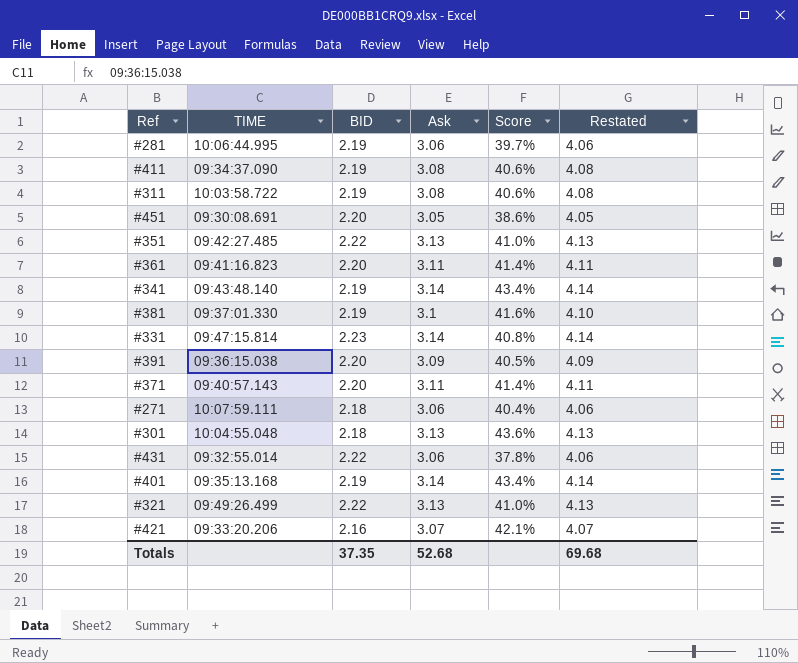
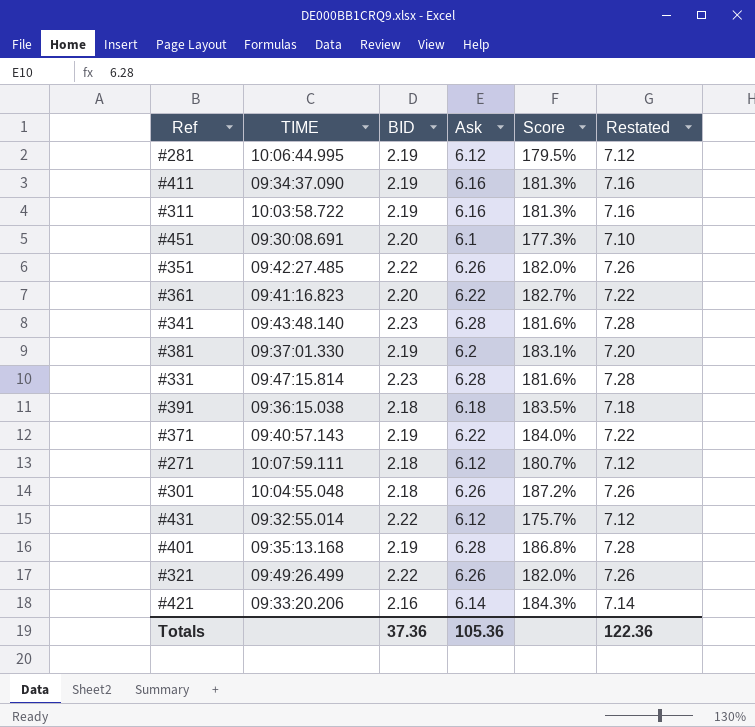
#281 | Ask: 3.06 -> 6.12
#281 | Score: 39.7% -> 179.5%
#281 | Restated: 4.06 -> 7.12
#411 | Ask: 3.08 -> 6.16
#411 | Score: 40.6% -> 181.3%
#411 | Restated: 4.08 -> 7.16
#311 | Ask: 3.08 -> 6.16
#311 | Score: 40.6% -> 181.3%
#311 | Restated: 4.08 -> 7.16
#451 | Ask: 3.05 -> 6.1
#451 | Score: 38.6% -> 177.3%
#451 | Restated: 4.05 -> 7.10
#351 | Ask: 3.13 -> 6.26
#351 | Score: 41.0% -> 182.0%
#351 | Restated: 4.13 -> 7.26
#361 | Ask: 3.11 -> 6.22
#361 | Score: 41.4% -> 182.7%
#361 | Restated: 4.11 -> 7.22
#341 | BID: 2.19 -> 2.23
#341 | Ask: 3.14 -> 6.28
#341 | Score: 43.4% -> 181.6%
#341 | Restated: 4.14 -> 7.28
#381 | Ask: 3.1 -> 6.2
#381 | Score: 41.6% -> 183.1%
#381 | Restated: 4.10 -> 7.20
#331 | Ask: 3.14 -> 6.28
#331 | Score: 40.8% -> 181.6%
#331 | Restated: 4.14 -> 7.28
#391 | BID: 2.20 -> 2.18
#391 | Ask: 3.09 -> 6.18
#391 | Score: 40.5% -> 183.5%
#391 | Restated: 4.09 -> 7.18
#371 | BID: 2.20 -> 2.19
#371 | Ask: 3.11 -> 6.22
#371 | Score: 41.4% -> 184.0%
#371 | Restated: 4.11 -> 7.22
#271 | Ask: 3.06 -> 6.12
#271 | Score: 40.4% -> 180.7%
#271 | Restated: 4.06 -> 7.12
#301 | Ask: 3.13 -> 6.26
#301 | Score: 43.6% -> 187.2%
#301 | Restated: 4.13 -> 7.26
#431 | Ask: 3.06 -> 6.12
#431 | Score: 37.8% -> 175.7%
#431 | Restated: 4.06 -> 7.12
#401 | Ask: 3.14 -> 6.28
#401 | Score: 43.4% -> 186.8%
#401 | Restated: 4.14 -> 7.28
#321 | Ask: 3.13 -> 6.26
#321 | Score: 41.0% -> 182.0%
#321 | Restated: 4.13 -> 7.26
#421 | Ask: 3.07 -> 6.14
#421 | Score: 42.1% -> 184.3%
#421 | Restated: 4.07 -> 7.14
Totals | BID: 37.35 -> 37.36
Totals | Ask: 52.68 -> 105.36
Totals | Restated: 69.68 -> 122.36

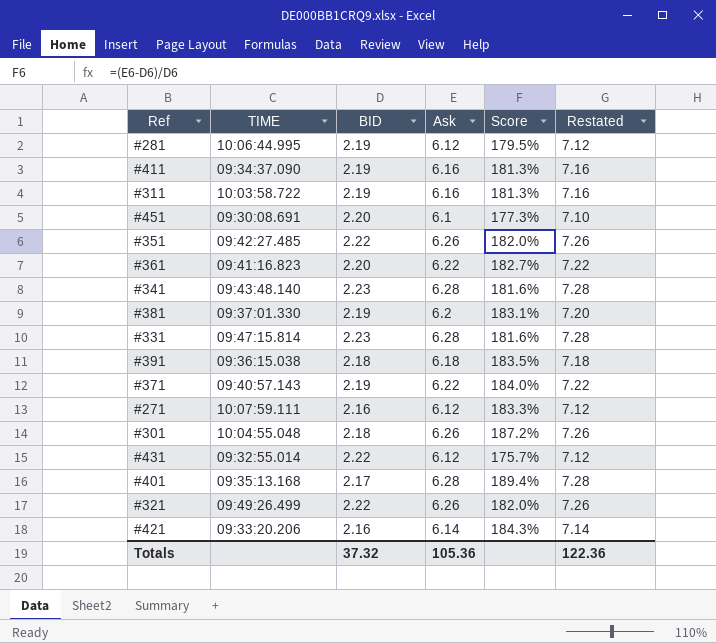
#271 | BID: 2.18 -> 2.16
#271 | Score: 180.7% -> 183.3%
#401 | BID: 2.19 -> 2.17
#401 | Score: 186.8% -> 189.4%
Totals | BID: 37.36 -> 37.32

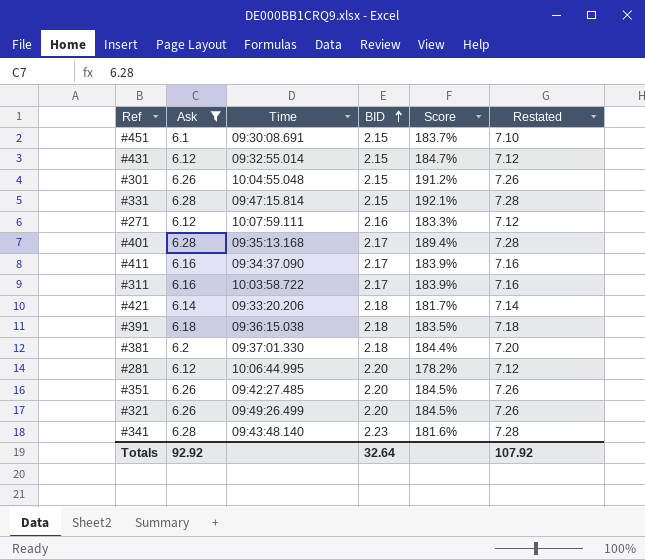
filter: none -> Ask != 6.22
row order: none -> BID ascending
column Ask | position: 4 -> 2
column name: TIME -> Time
#451 | BID: 2.20 -> 2.15
#451 | Score: 177.3% -> 183.7%
#431 | BID: 2.22 -> 2.15
#431 | Score: 175.7% -> 184.7%
#301 | BID: 2.18 -> 2.15
#301 | Score: 187.2% -> 191.2%
#331 | BID: 2.23 -> 2.15
#331 | Score: 181.6% -> 192.1%
#411 | BID: 2.19 -> 2.17
#411 | Score: 181.3% -> 183.9%
#311 | BID: 2.19 -> 2.17
#311 | Score: 181.3% -> 183.9%
#421 | BID: 2.16 -> 2.18
#421 | Score: 184.3% -> 181.7%
#381 | BID: 2.19 -> 2.18
#381 | Score: 183.1% -> 184.4%
#281 | BID: 2.19 -> 2.20
#281 | Score: 179.5% -> 178.2%
#351 | BID: 2.22 -> 2.20
#351 | Score: 182.0% -> 184.5%
#321 | BID: 2.22 -> 2.20
#321 | Score: 182.0% -> 184.5%
Totals | Ask: 105.36 -> 92.92
Totals | BID: 37.32 -> 32.64
Totals | Restated: 122.36 -> 107.92

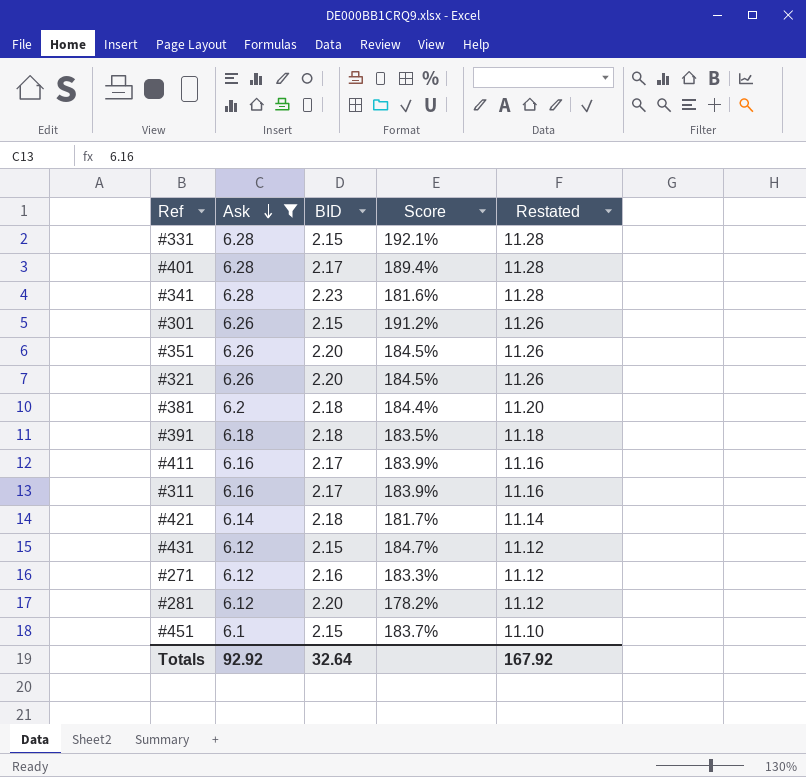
row order: BID ascending -> Ask descending
column Time | position: 3 -> none
column Restated | formula: [Ask] + 1 -> [Ask] + 5
Totals | Restated: 107.92 -> 167.92

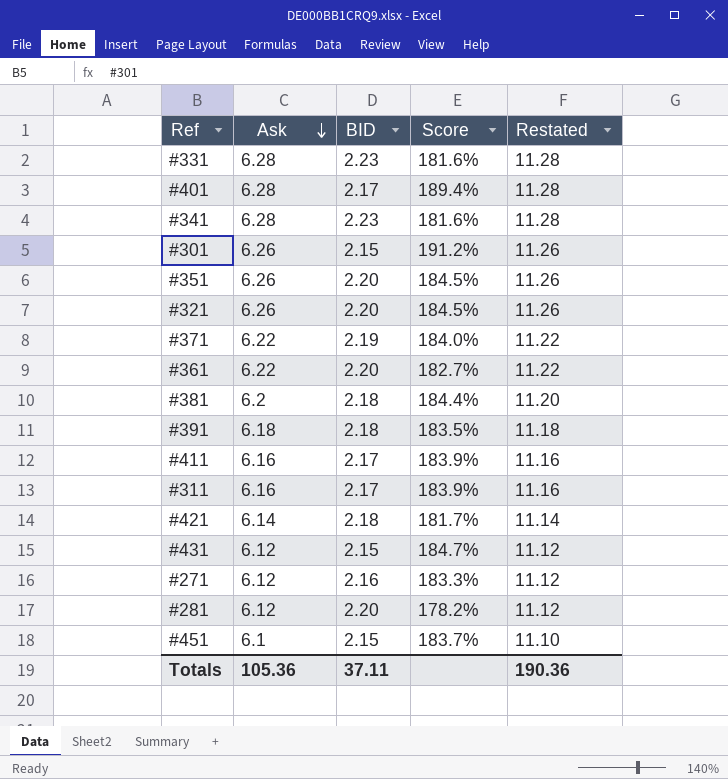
filter: Ask != 6.22 -> none
#331 | BID: 2.15 -> 2.23
#331 | Score: 192.1% -> 181.6%
Totals | Ask: 92.92 -> 105.36
Totals | BID: 32.64 -> 37.11
Totals | Restated: 167.92 -> 190.36

